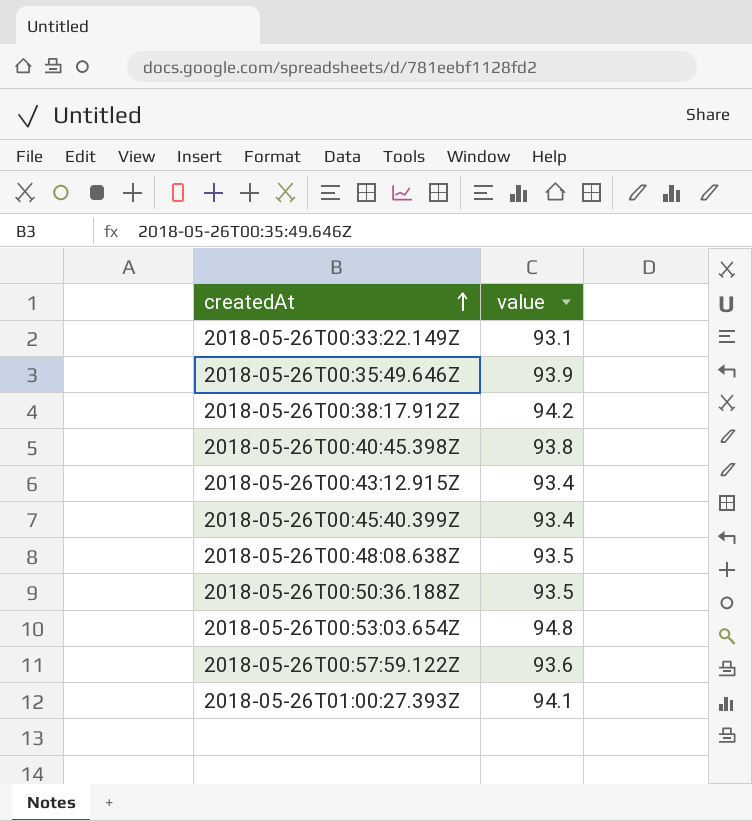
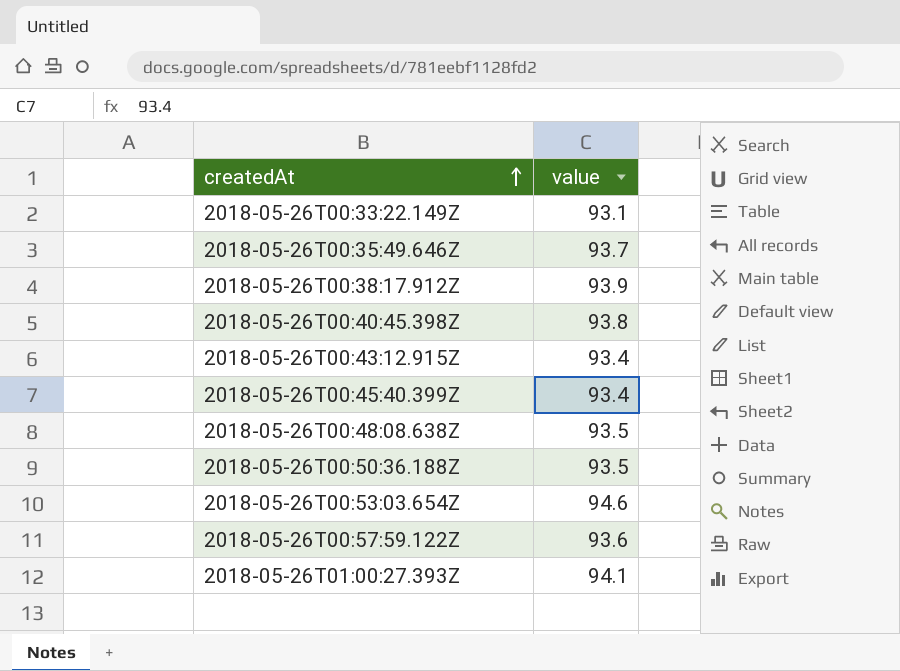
2018-05-26T00:35:49.646Z | value: 93.9 -> 93.7
2018-05-26T00:38:17.912Z | value: 94.2 -> 93.9
2018-05-26T00:53:03.654Z | value: 94.8 -> 94.6

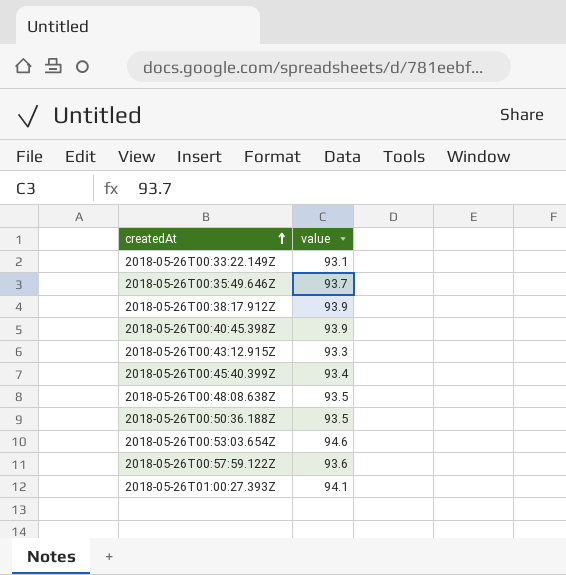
2018-05-26T00:40:45.398Z | value: 93.8 -> 93.9
2018-05-26T00:43:12.915Z | value: 93.4 -> 93.3

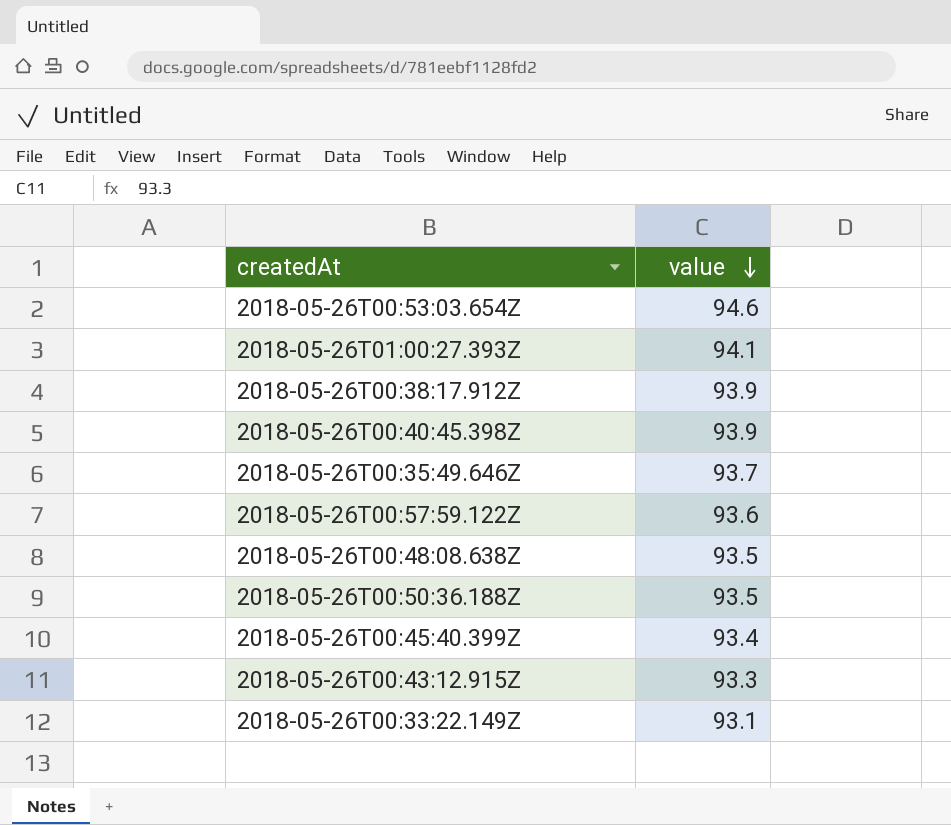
row order: createdAt ascending -> value descending

